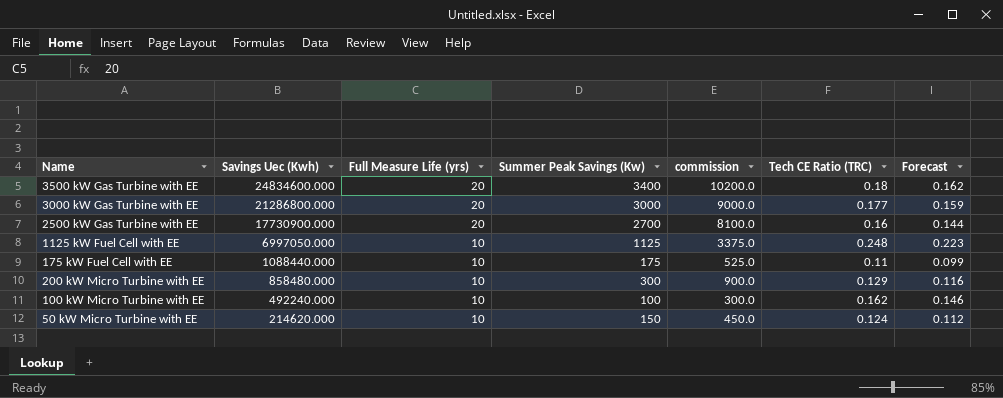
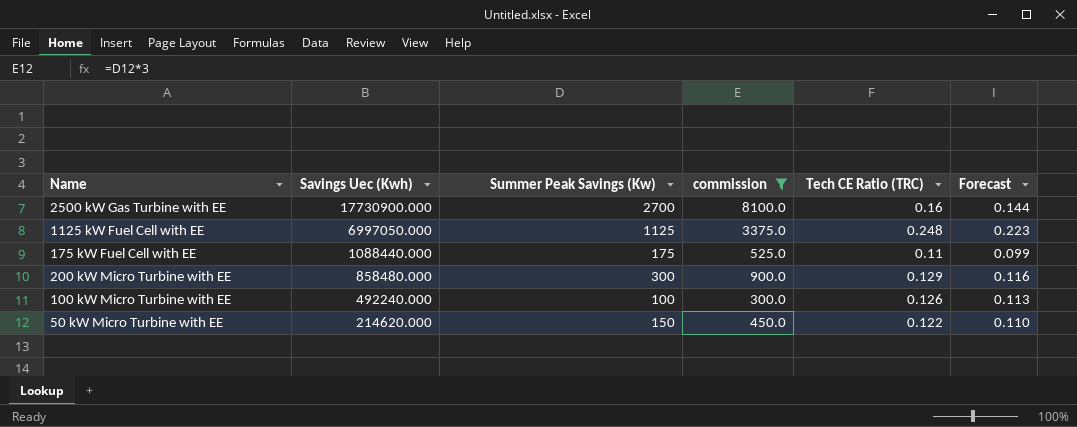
filter: none -> commission <= 8100.0
column Full Measure Life (yrs) | position: 3 -> none
100 kW Micro Turbine with EE | Tech CE Ratio (TRC): 0.162 -> 0.126
100 kW Micro Turbine with EE | Forecast: 0.146 -> 0.113
50 kW Micro Turbine with EE | Tech CE Ratio (TRC): 0.124 -> 0.122
50 kW Micro Turbine with EE | Forecast: 0.112 -> 0.110

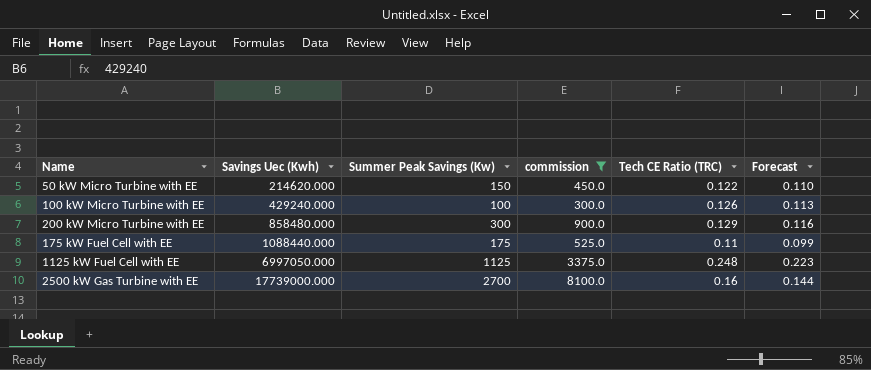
row order: Savings Uec (Kwh) descending -> Savings Uec (Kwh) ascending
100 kW Micro Turbine with EE | Savings Uec (Kwh): 492240.000 -> 429240.000
2500 kW Gas Turbine with EE | Savings Uec (Kwh): 17730900.000 -> 17739000.000

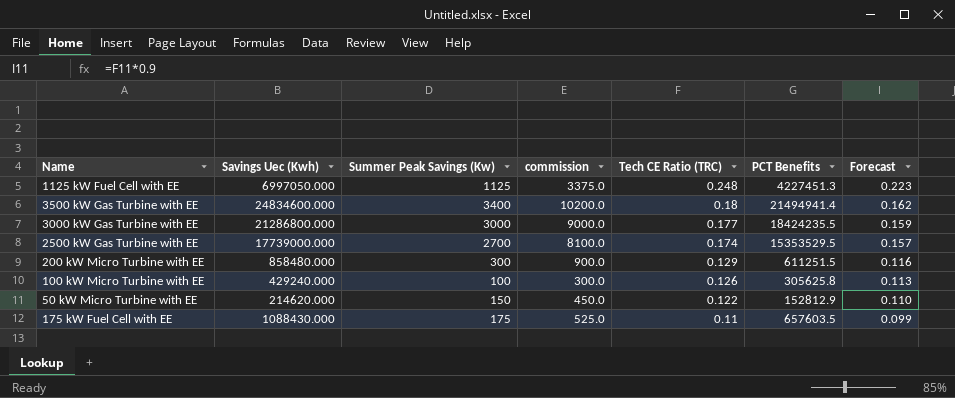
filter: commission <= 8100.0 -> none
row order: Savings Uec (Kwh) ascending -> Tech CE Ratio (TRC) descending
column PCT Benefits | position: none -> 6
2500 kW Gas Turbine with EE | Tech CE Ratio (TRC): 0.16 -> 0.174
2500 kW Gas Turbine with EE | Forecast: 0.144 -> 0.157
175 kW Fuel Cell with EE | Savings Uec (Kwh): 1088440.000 -> 1088430.000

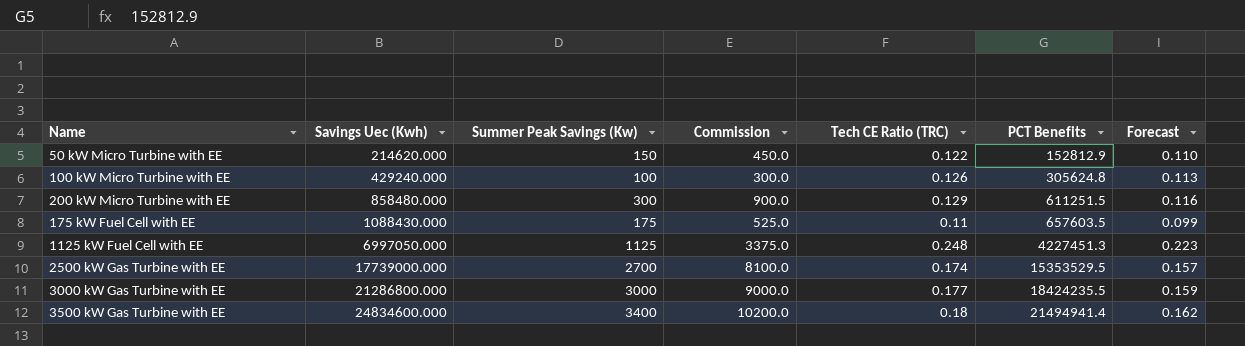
row order: Tech CE Ratio (TRC) descending -> Savings Uec (Kwh) ascending
column name: commission -> Commission
100 kW Micro Turbine with EE | PCT Benefits: 305625.8 -> 305624.8

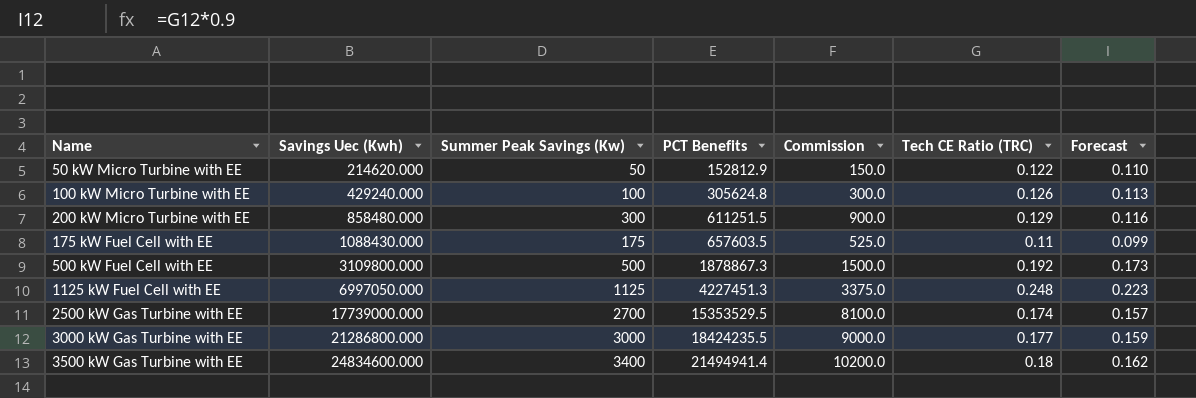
column PCT Benefits | position: 6 -> 4
50 kW Micro Turbine with EE | Summer Peak Savings (Kw): 150 -> 50
50 kW Micro Turbine with EE | Commission: 450.0 -> 150.0
row 500 kW Fuel Cell with EE: none -> 3109800.000 | 500 | 1878867.3 | 1500.0 | 0.192 | 0.173

